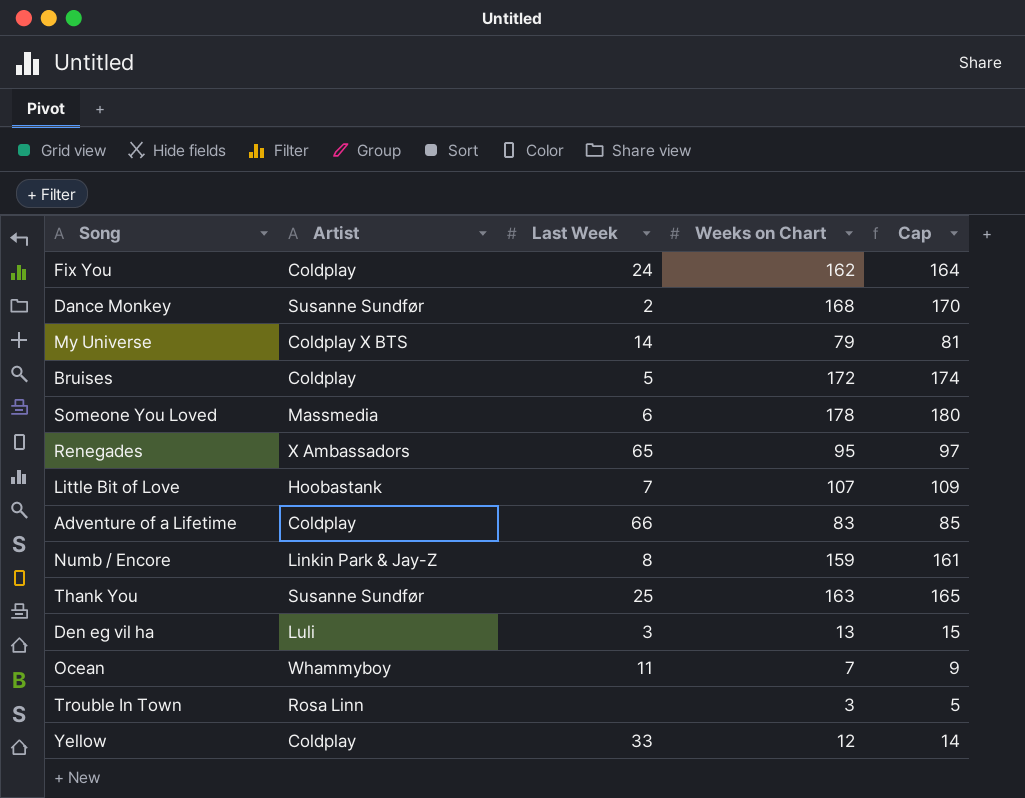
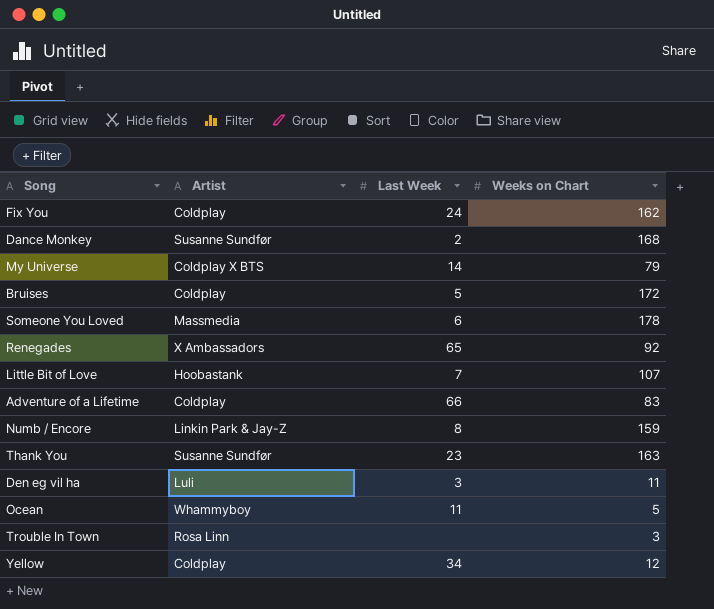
column Cap | formula: [Weeks on Chart] + 2 -> none
Renegades | Weeks on Chart: 95 -> 92
Thank You | Last Week: 25 -> 23
Den eg vil ha | Weeks on Chart: 13 -> 11
Ocean | Weeks on Chart: 7 -> 5
Yellow | Last Week: 33 -> 34

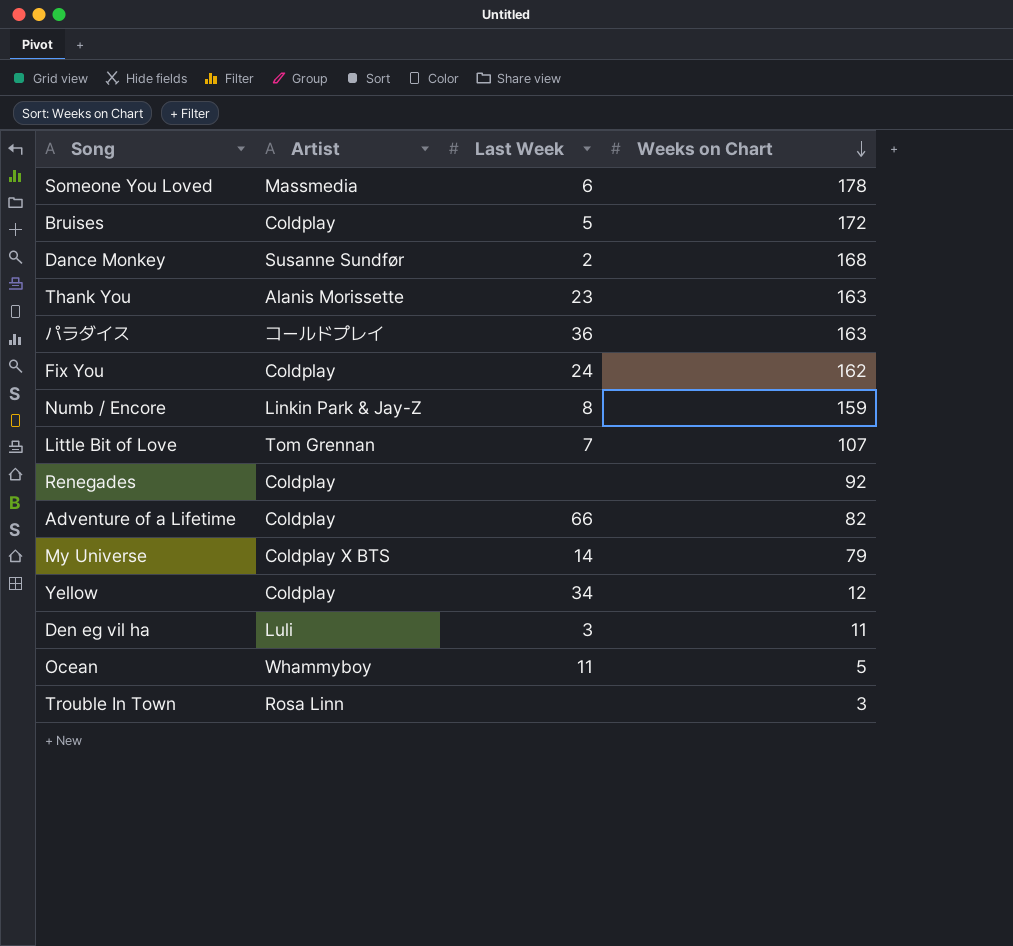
row order: none -> Weeks on Chart descending
Thank You | Artist: Susanne Sundfør -> Alanis Morissette
row パラダイス: none -> コールドプレイ | 36 | 163
Little Bit of Love | Artist: Hoobastank -> Tom Grennan
Renegades | Artist: X Ambassadors -> Coldplay
Renegades | Last Week: 65 -> none
Adventure of a Lifetime | Weeks on Chart: 83 -> 82

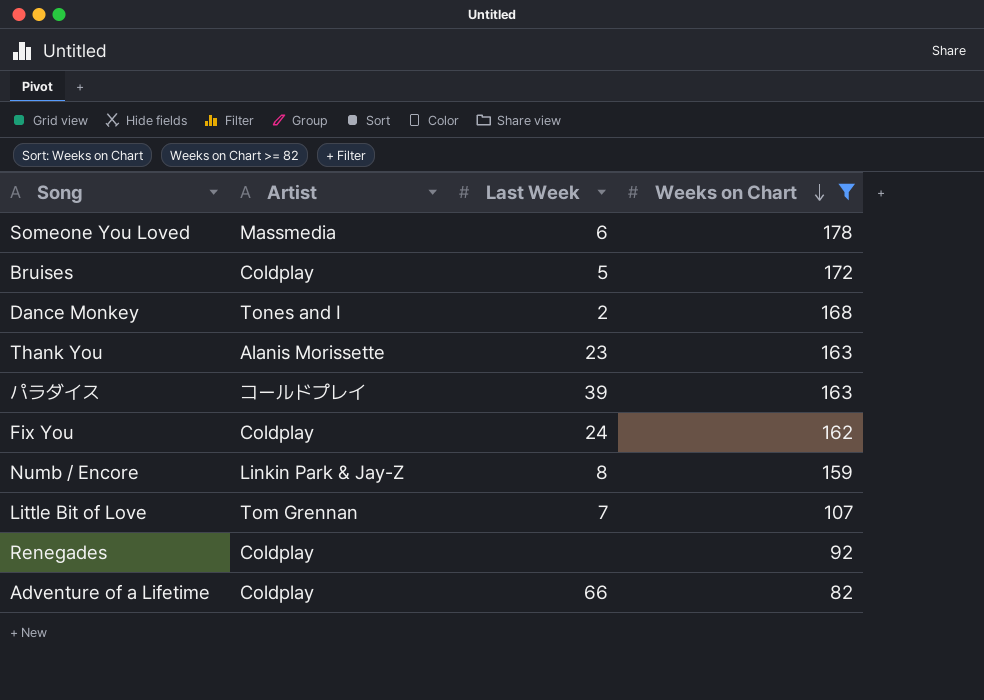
filter: none -> Weeks on Chart >= 82
Dance Monkey | Artist: Susanne Sundfør -> Tones and I
パラダイス | Last Week: 36 -> 39

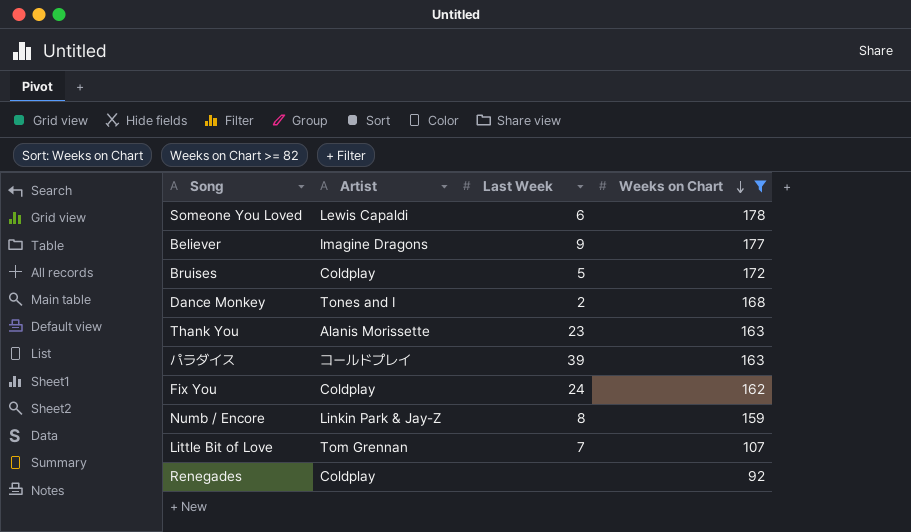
row Adventure of a Lifetime: Coldplay | 66 | 82 -> none
Someone You Loved | Artist: Massmedia -> Lewis Capaldi
row Believer: none -> Imagine Dragons | 9 | 177

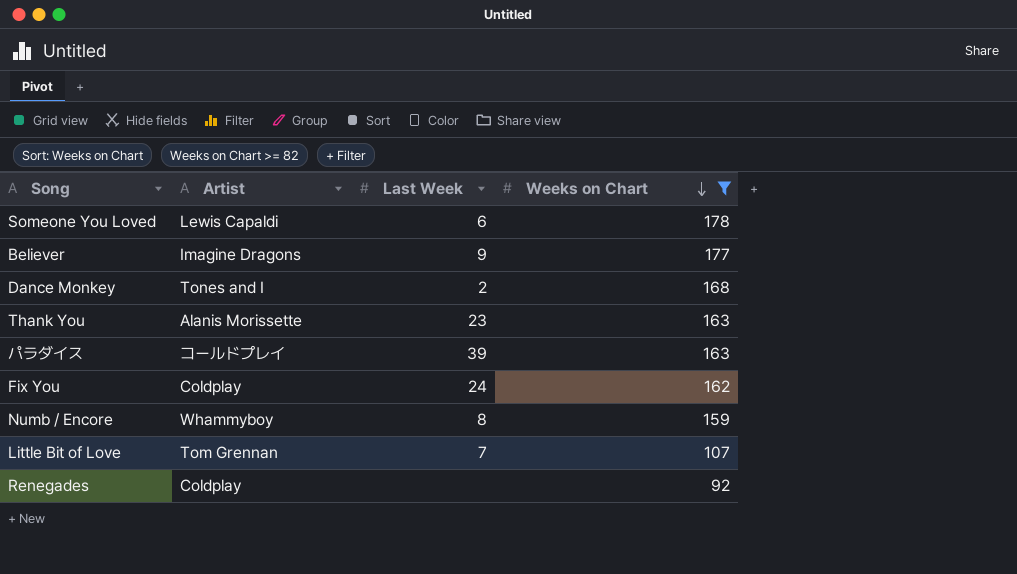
row Bruises: Coldplay | 5 | 172 -> none
Numb / Encore | Artist: Linkin Park & Jay-Z -> Whammyboy

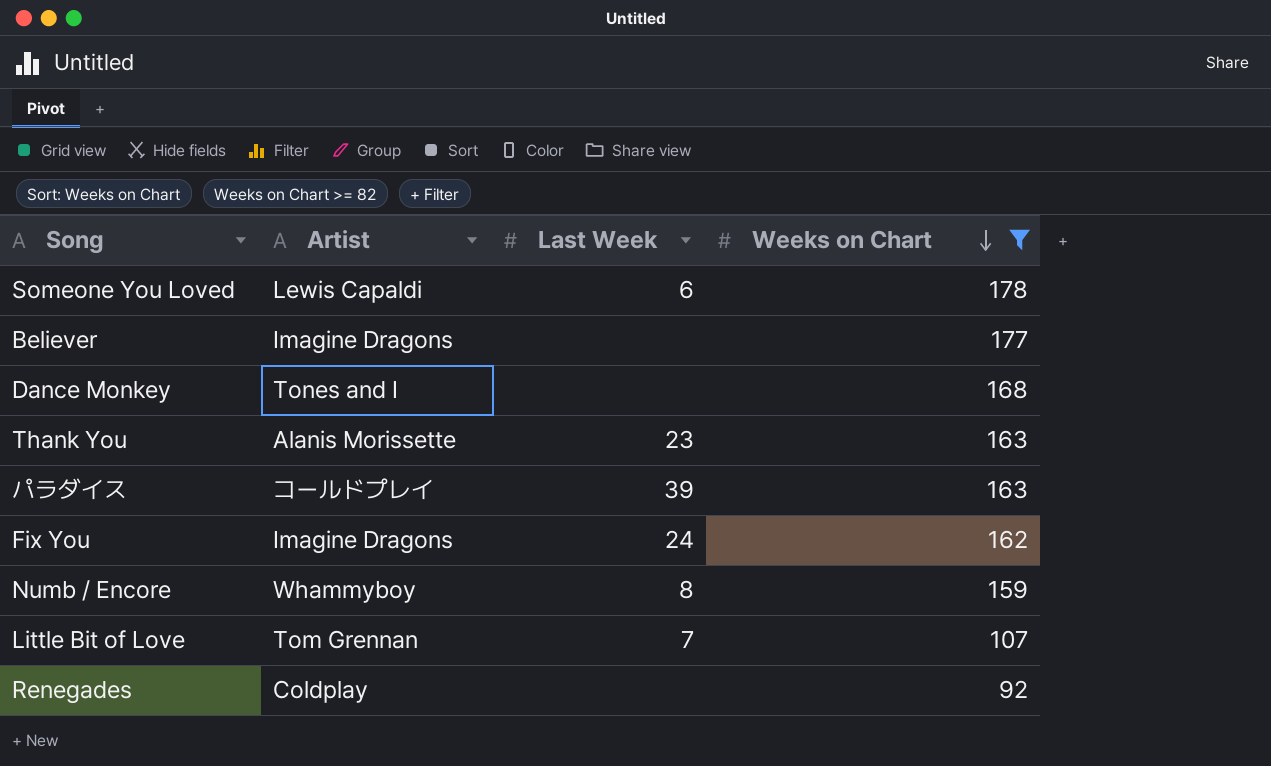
Believer | Last Week: 9 -> none
Dance Monkey | Last Week: 2 -> none
Fix You | Artist: Coldplay -> Imagine Dragons

